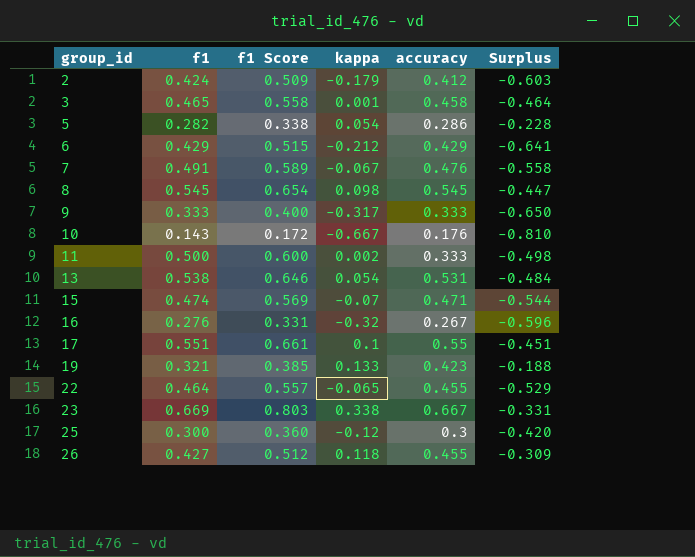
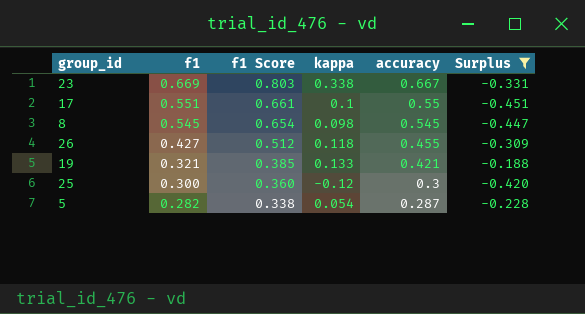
filter: none -> Surplus >= -0.451
row order: group_id ascending -> f1 descending
19 | accuracy: 0.423 -> 0.421
5 | accuracy: 0.286 -> 0.287

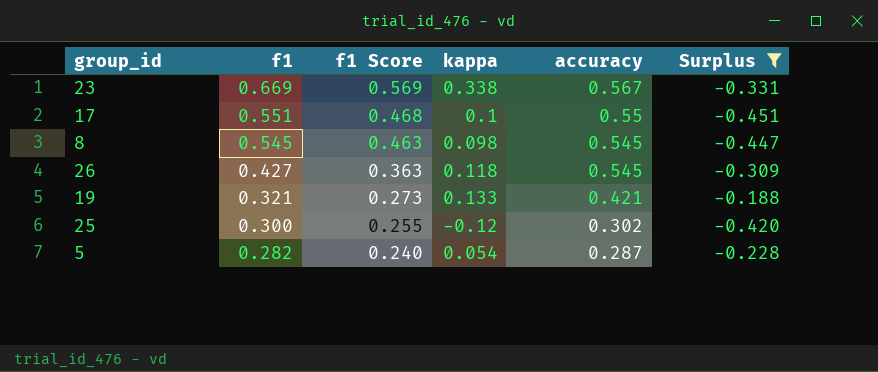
column f1 Score | formula: [f1] * 1.2 -> [f1] * 0.85
23 | accuracy: 0.667 -> 0.567
26 | accuracy: 0.455 -> 0.545
25 | accuracy: 0.3 -> 0.302

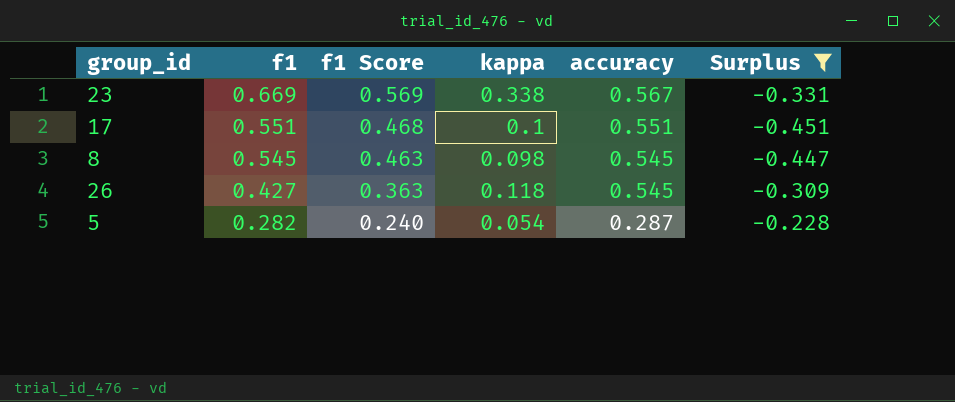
row 19: 0.321 | 0.273 | 0.133 | 0.421 | -0.188 -> none
row 25: 0.300 | 0.255 | -0.12 | 0.302 | -0.420 -> none
17 | accuracy: 0.55 -> 0.551

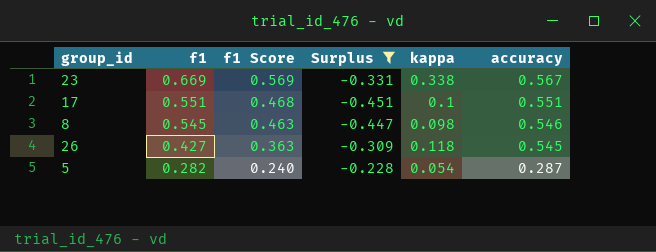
column Surplus | position: 6 -> 4
8 | accuracy: 0.545 -> 0.546

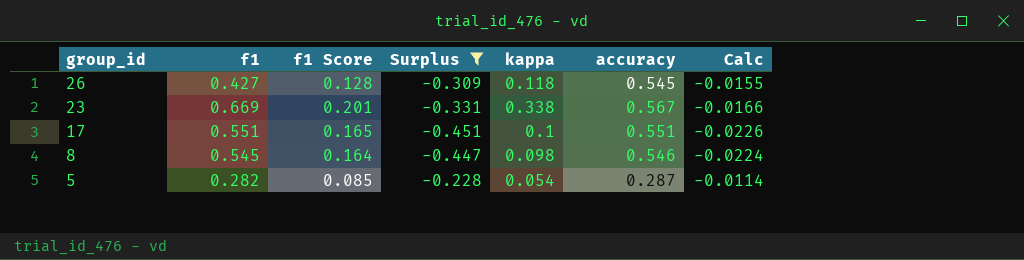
row order: f1 descending -> group_id descending
column f1 Score | formula: [f1] * 0.85 -> [f1] * 0.3
column Calc | formula: none -> [Surplus] * 0.05

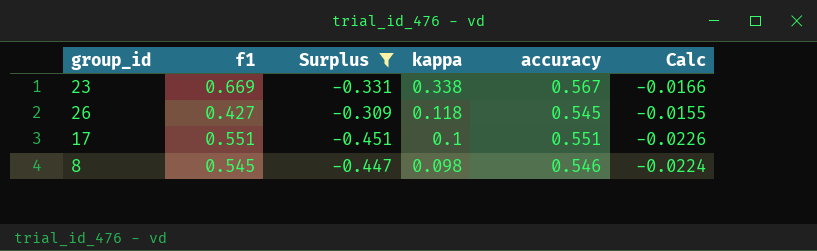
row order: group_id descending -> kappa descending
column f1 Score | formula: [f1] * 0.3 -> none
row 5: 0.282 | 0.085 | -0.228 | 0.054 | 0.287 | -0.0114 -> none

